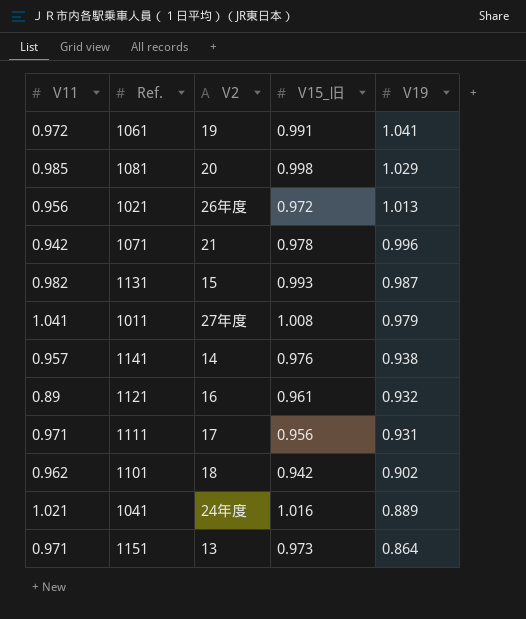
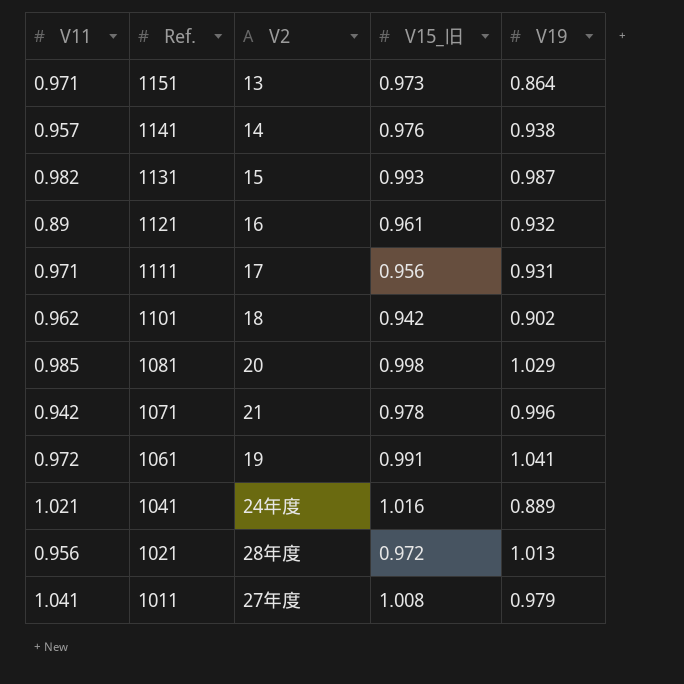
row order: V19 descending -> Ref. descending
1021 | V2: 26年度 -> 28年度

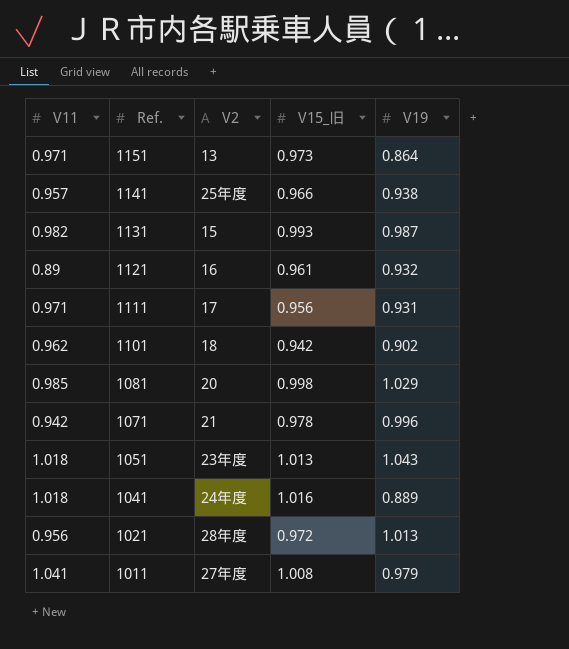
row 1061: 0.972 | 19 | 0.991 | 1.041 -> none
1141 | V2: 14 -> 25年度
1141 | V15_旧: 0.976 -> 0.966
row 1051: none -> 1.018 | 23年度 | 1.013 | 1.043
1041 | V11: 1.021 -> 1.018

